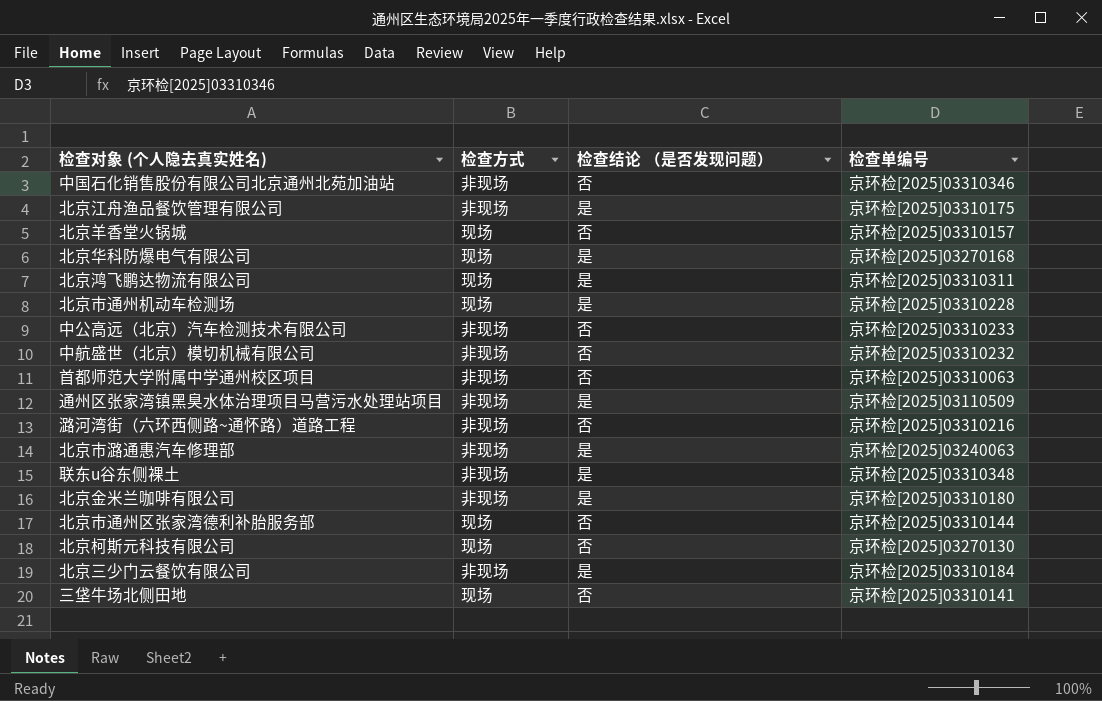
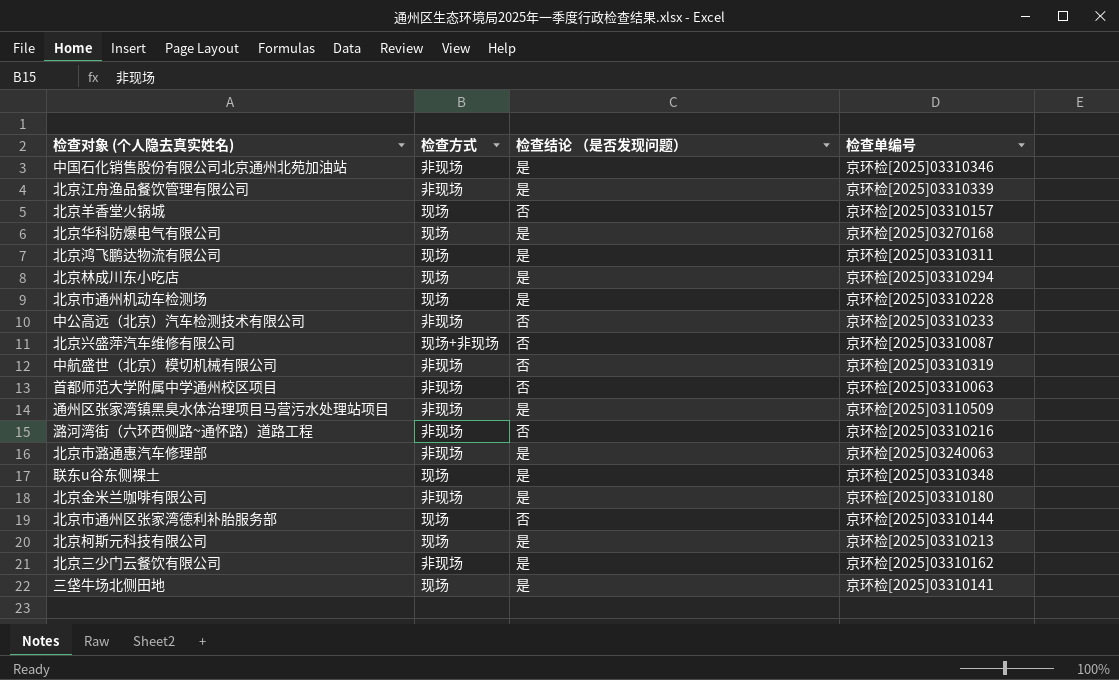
中国石化销售股份有限公司北京通州北苑加油站 | 检查结论 （是否发现问题）: 否 -> 是
北京江舟渔品餐饮管理有限公司 | 检查单编号: 京环检[2025]03310175 -> 京环检[2025]03310339
row 北京林成川东小吃店: none -> 现场 | 是 | 京环检[2025]03310294
row 北京兴盛萍汽车维修有限公司: none -> 现场+非现场 | 否 | 京环检[2025]03310087
中航盛世（北京）模切机械有限公司 | 检查单编号: 京环检[2025]03310232 -> 京环检[2025]03310319
联东u谷东侧裸土 | 检查方式: 非现场 -> 现场
北京柯斯元科技有限公司 | 检查结论 （是否发现问题）: 否 -> 是
北京柯斯元科技有限公司 | 检查单编号: 京环检[2025]03270130 -> 京环检[2025]03310213
北京三少门云餐饮有限公司 | 检查单编号: 京环检[2025]03310184 -> 京环检[2025]03310162
三垡牛场北侧田地 | 检查结论 （是否发现问题）: 否 -> 是

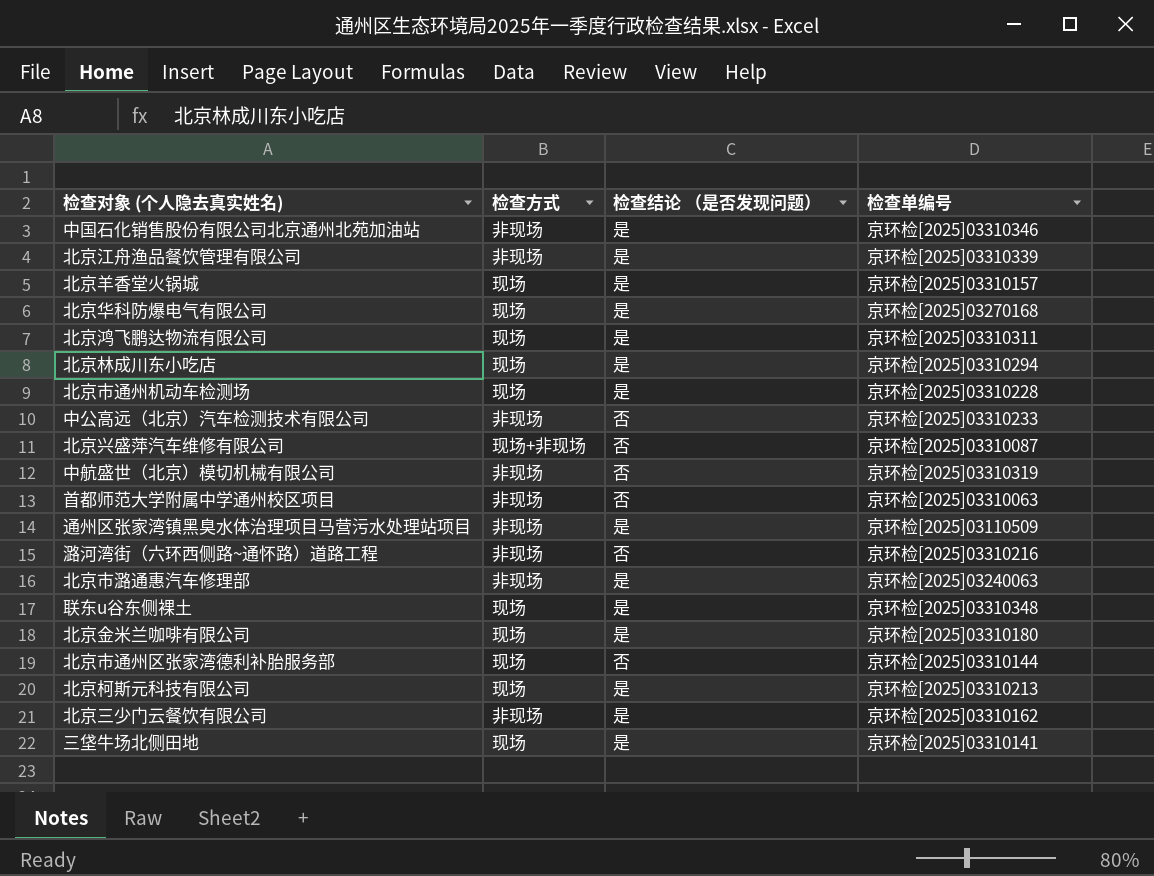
北京羊香堂火锅城 | 检查结论 （是否发现问题）: 否 -> 是
北京金米兰咖啡有限公司 | 检查方式: 非现场 -> 现场

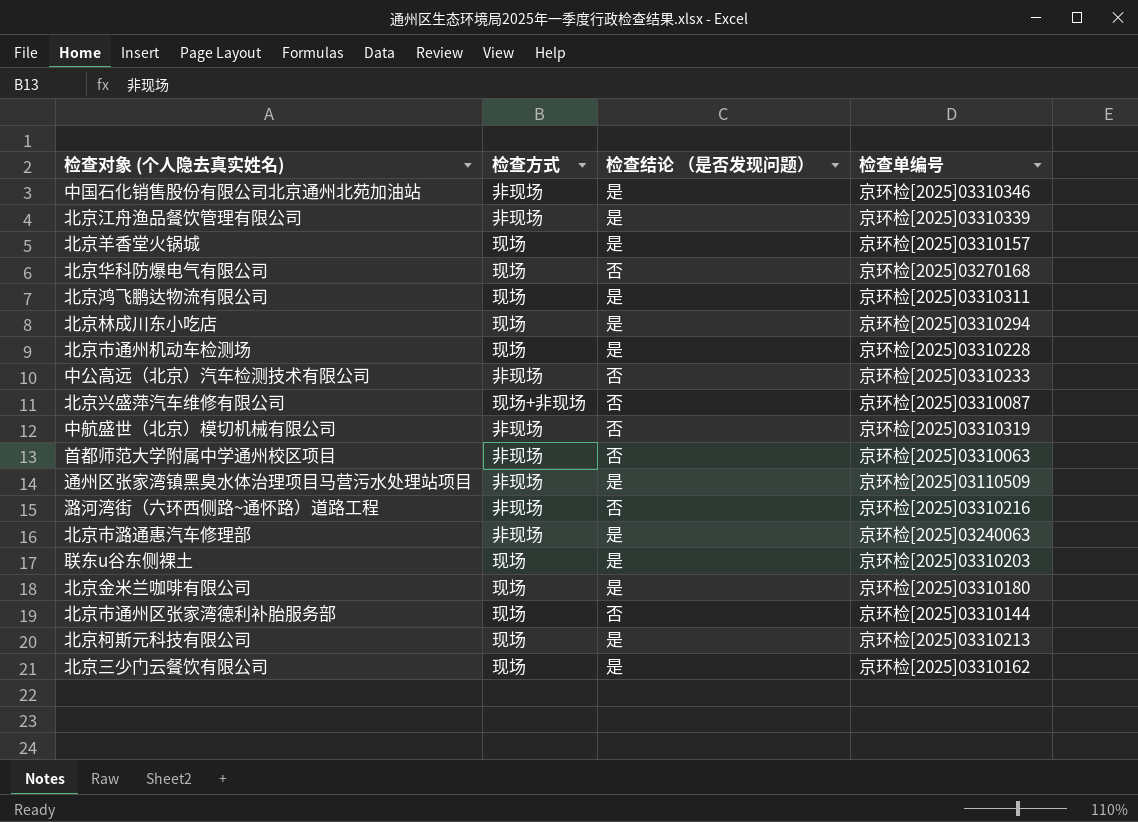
row 三垡牛场北侧田地: 现场 | 是 | 京环检[2025]03310141 -> none
北京华科防爆电气有限公司 | 检查结论 （是否发现问题）: 是 -> 否
联东u谷东侧裸土 | 检查单编号: 京环检[2025]03310348 -> 京环检[2025]03310203
北京三少门云餐饮有限公司 | 检查方式: 非现场 -> 现场

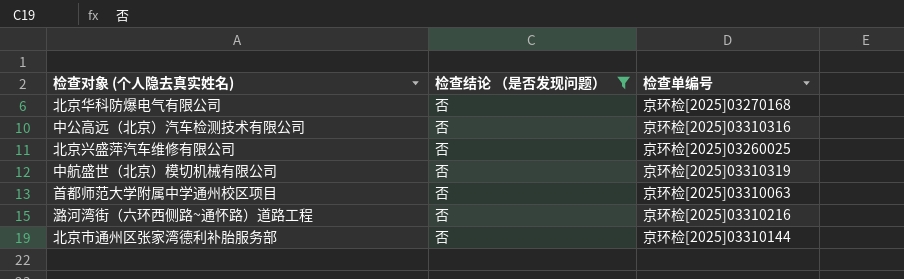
filter: none -> 检查结论 （是否发现问题） = 否
column 检查方式 | position: 2 -> none
中公高远（北京）汽车检测技术有限公司 | 检查单编号: 京环检[2025]03310233 -> 京环检[2025]03310316
北京兴盛萍汽车维修有限公司 | 检查单编号: 京环检[2025]03310087 -> 京环检[2025]03260025

